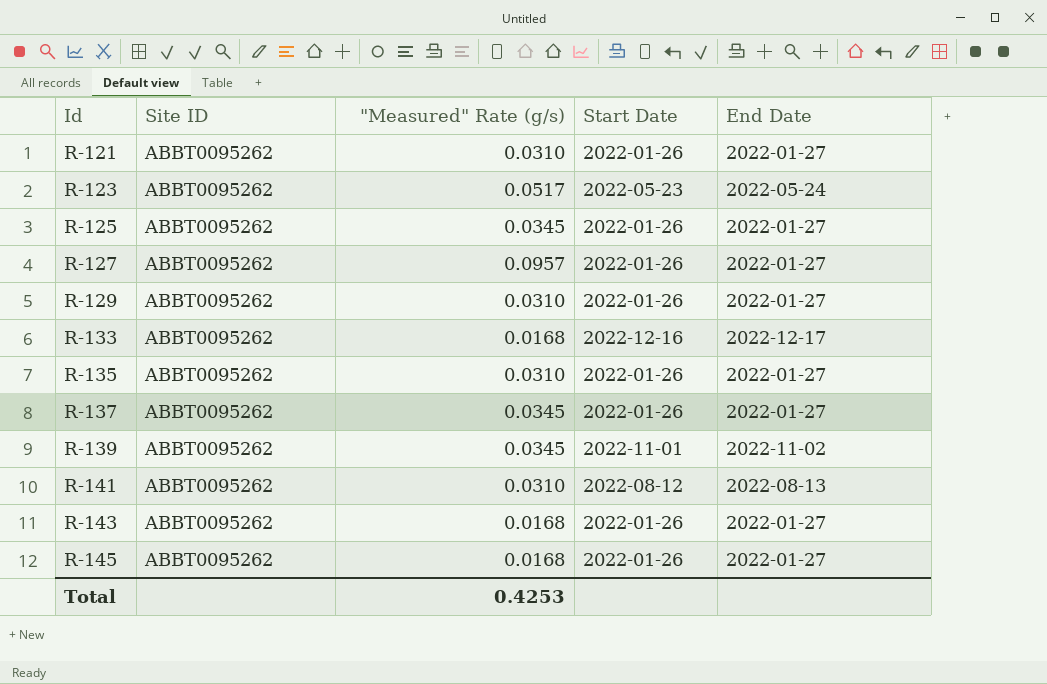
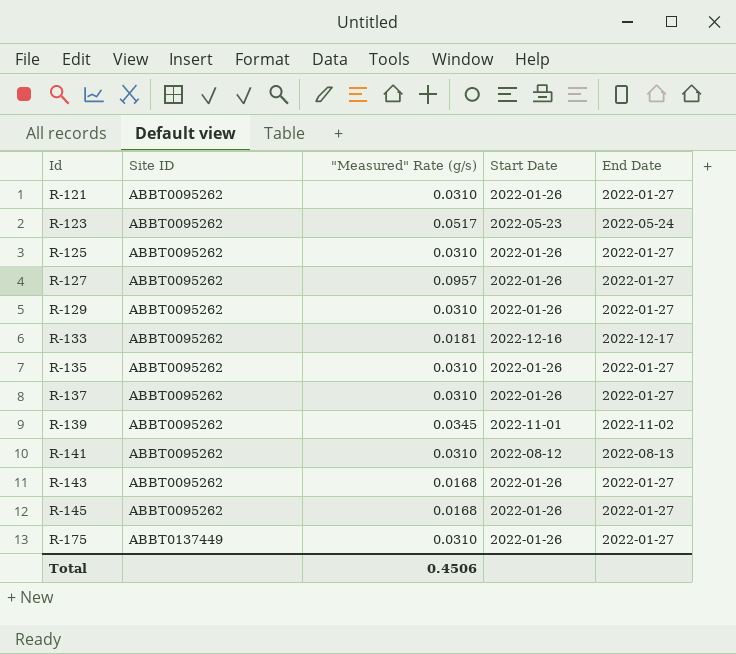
R-125 | "Measured" Rate (g/s): 0.0345 -> 0.0310
R-133 | "Measured" Rate (g/s): 0.0168 -> 0.0181
R-137 | "Measured" Rate (g/s): 0.0345 -> 0.0310
row R-175: none -> ABBT0137449 | 0.0310 | 2022-01-26 | 2022-01-27
Total | "Measured" Rate (g/s): 0.4253 -> 0.4506

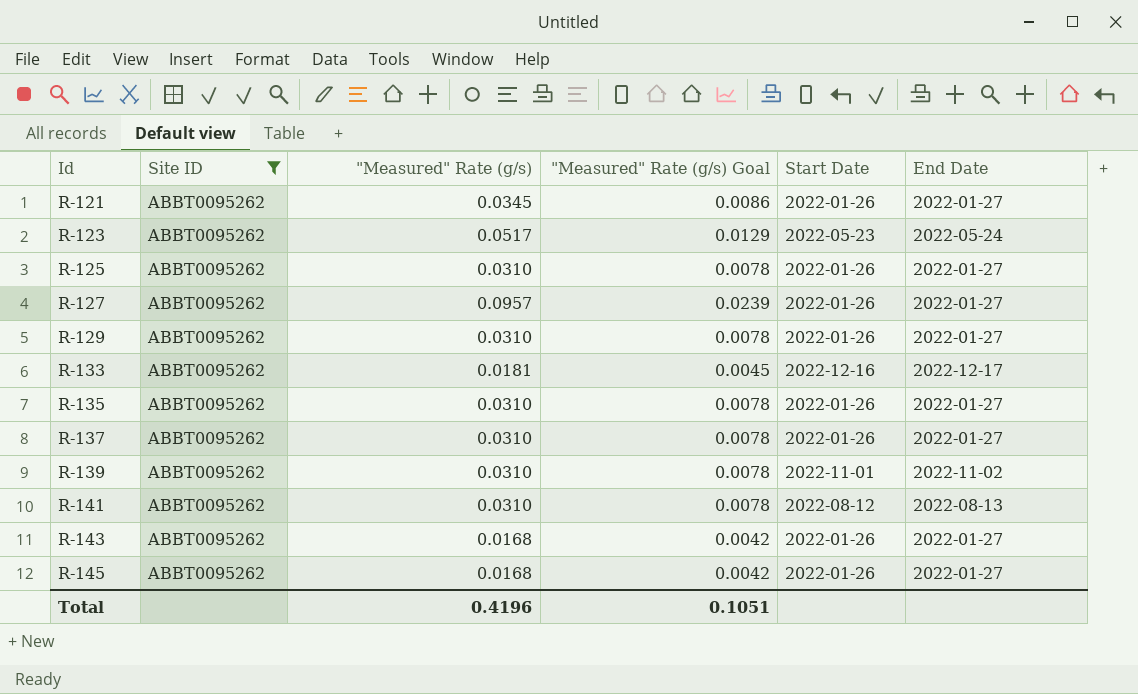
filter: none -> Site ID = ABBT0095262
column "Measured" Rate (g/s) Goal | formula: none -> ["Measured" Rate (g/s)] * 0.25
R-121 | "Measured" Rate (g/s): 0.0310 -> 0.0345
R-139 | "Measured" Rate (g/s): 0.0345 -> 0.0310
Total | "Measured" Rate (g/s): 0.4506 -> 0.4196

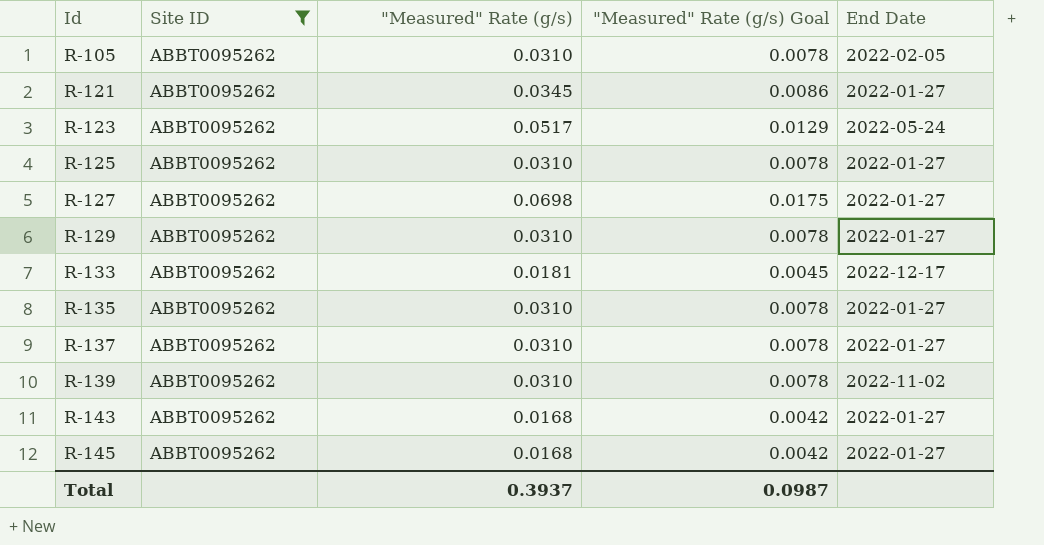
column Start Date | position: 5 -> none
row R-141: ABBT0095262 | 0.0310 | 0.0078 | 2022-08-12 | 2022-08-13 -> none
row R-105: none -> ABBT0095262 | 0.0310 | 0.0078 | 2022-02-05
R-127 | "Measured" Rate (g/s): 0.0957 -> 0.0698
R-127 | "Measured" Rate (g/s) Goal: 0.0239 -> 0.0175
Total | "Measured" Rate (g/s): 0.4196 -> 0.3937
Total | "Measured" Rate (g/s) Goal: 0.1051 -> 0.0987

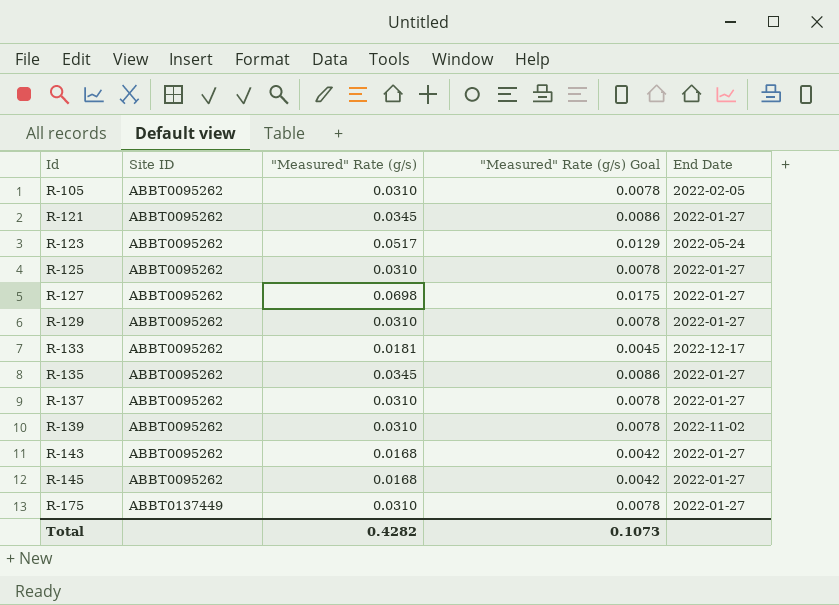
filter: Site ID = ABBT0095262 -> none
R-135 | "Measured" Rate (g/s): 0.0310 -> 0.0345
R-135 | "Measured" Rate (g/s) Goal: 0.0078 -> 0.0086
Total | "Measured" Rate (g/s): 0.3937 -> 0.4282
Total | "Measured" Rate (g/s) Goal: 0.0987 -> 0.1073

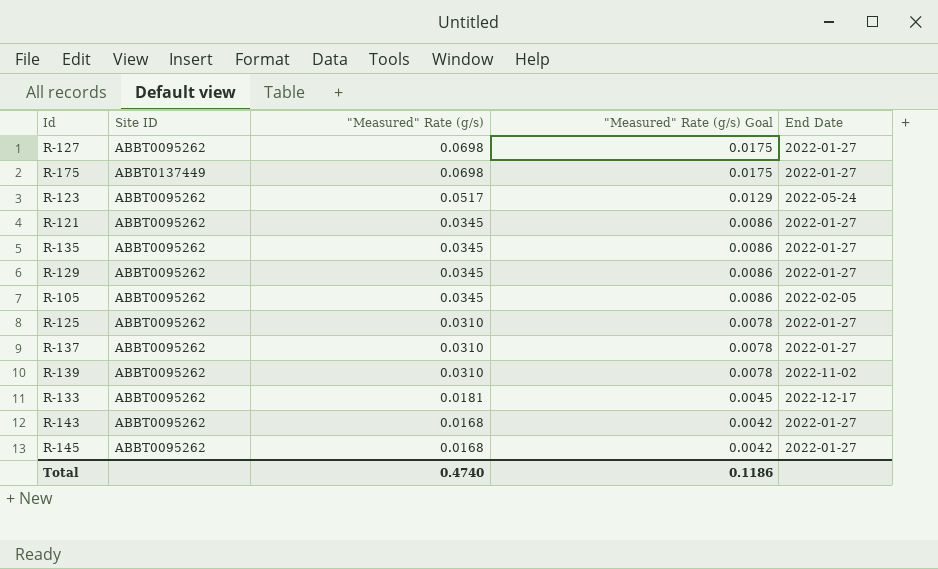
row order: Id ascending -> "Measured" Rate (g/s) descending
R-175 | "Measured" Rate (g/s): 0.0310 -> 0.0698
R-175 | "Measured" Rate (g/s) Goal: 0.0078 -> 0.0175
R-129 | "Measured" Rate (g/s): 0.0310 -> 0.0345
R-129 | "Measured" Rate (g/s) Goal: 0.0078 -> 0.0086
R-105 | "Measured" Rate (g/s): 0.0310 -> 0.0345
R-105 | "Measured" Rate (g/s) Goal: 0.0078 -> 0.0086
Total | "Measured" Rate (g/s): 0.4282 -> 0.4740
Total | "Measured" Rate (g/s) Goal: 0.1073 -> 0.1186

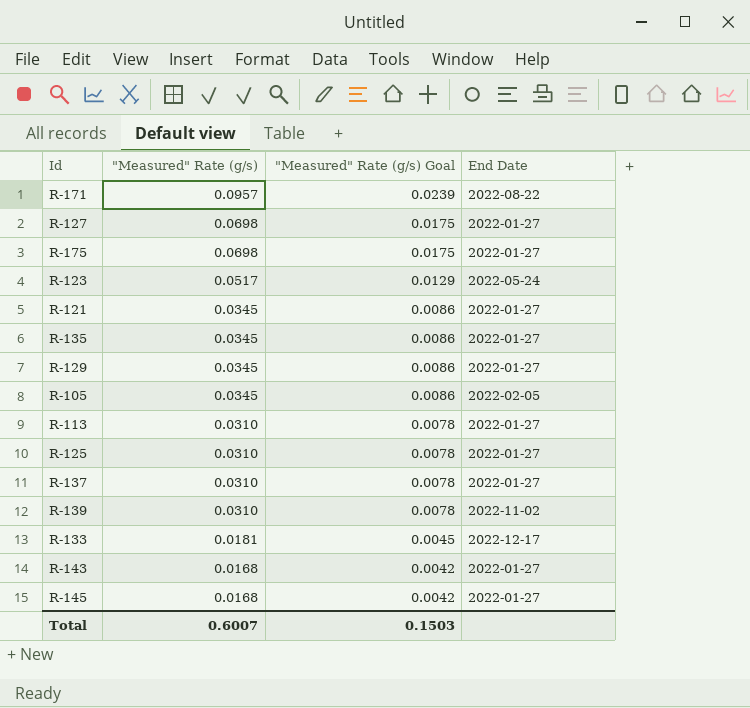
column Site ID | position: 2 -> none
row R-171: none -> 0.0957 | 0.0239 | 2022-08-22
row R-113: none -> 0.0310 | 0.0078 | 2022-01-27
Total | "Measured" Rate (g/s): 0.4740 -> 0.6007
Total | "Measured" Rate (g/s) Goal: 0.1186 -> 0.1503

